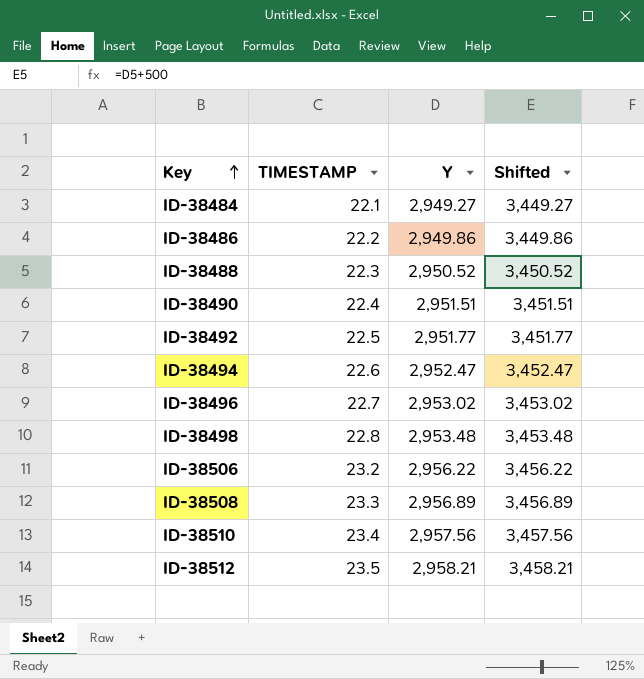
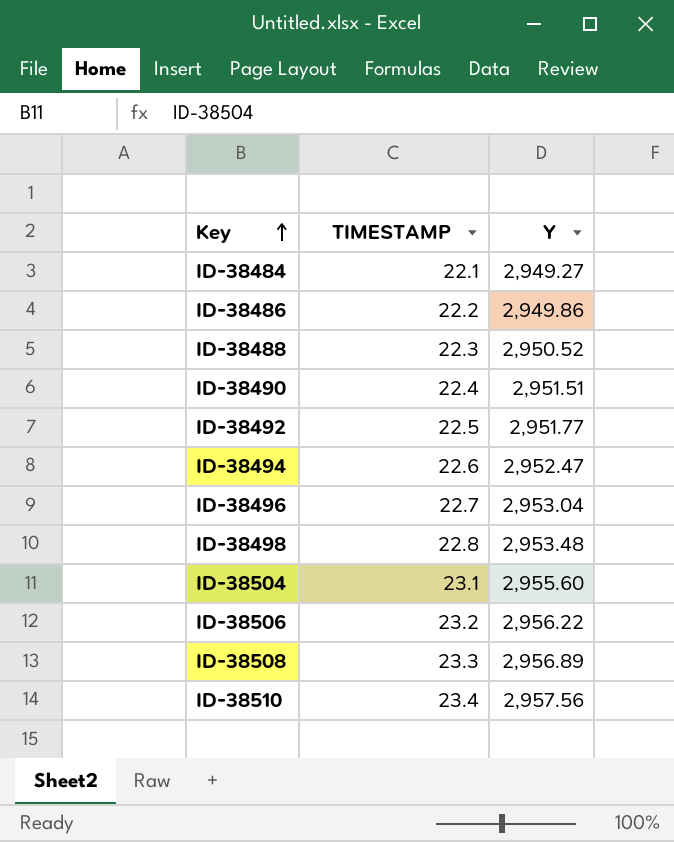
column Shifted | formula: [Y] + 500 -> none
row ID-38512: 23.5 | 2,958.21 | 3,458.21 -> none
ID-38496 | Y: 2,953.02 -> 2,953.04
row ID-38504: none -> 23.1 | 2,955.60

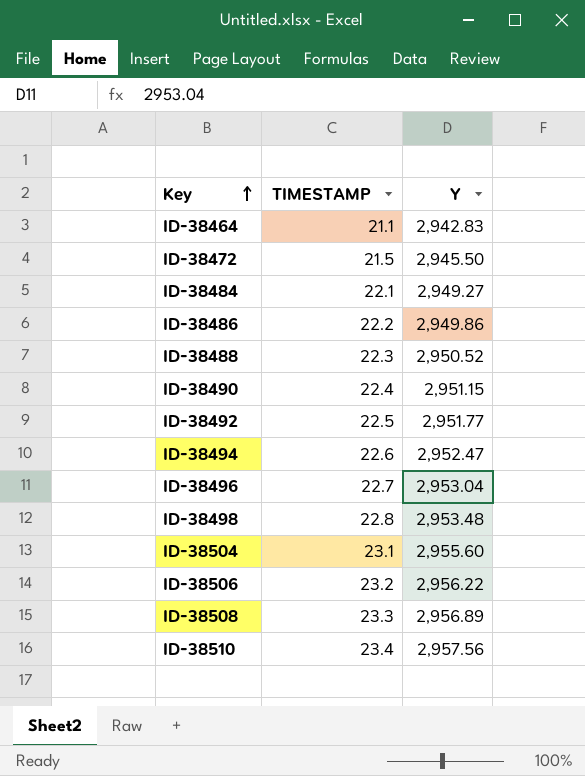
row ID-38464: none -> 21.1 | 2,942.83
row ID-38472: none -> 21.5 | 2,945.50
ID-38490 | Y: 2,951.51 -> 2,951.15

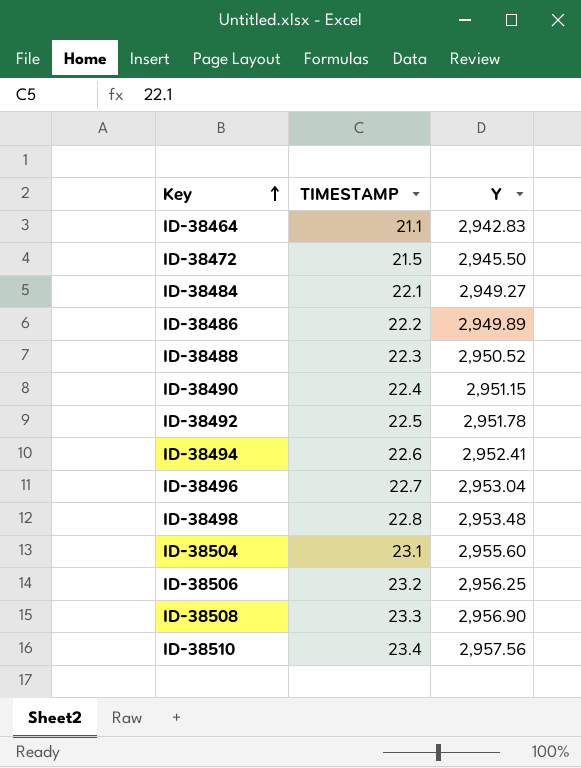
ID-38486 | Y: 2,949.86 -> 2,949.89
ID-38492 | Y: 2,951.77 -> 2,951.78
ID-38494 | Y: 2,952.47 -> 2,952.41
ID-38506 | Y: 2,956.22 -> 2,956.25
ID-38508 | Y: 2,956.89 -> 2,956.90

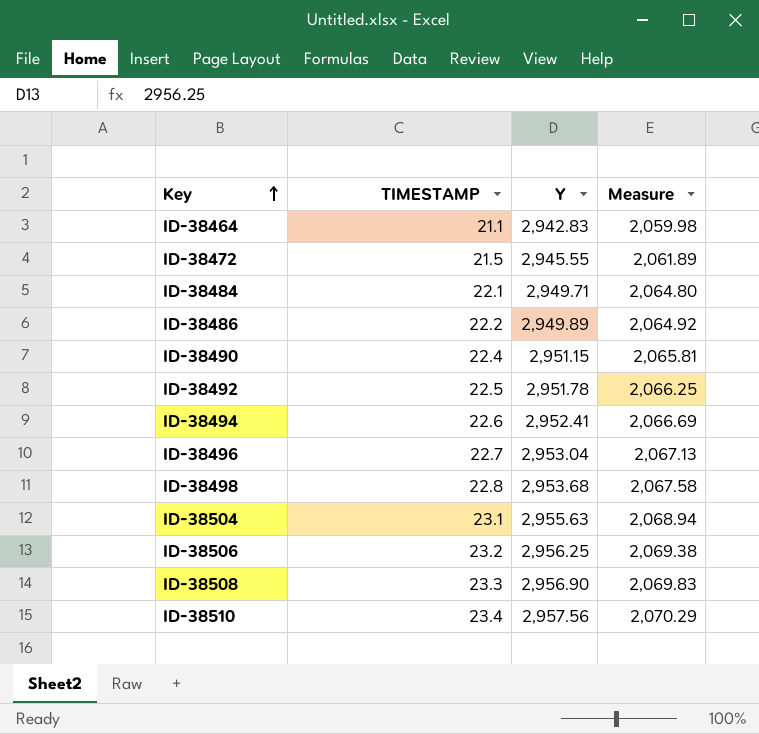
column Measure | formula: none -> [Y] * 0.7
row ID-38488: 22.3 | 2,950.52 -> none
ID-38472 | Y: 2,945.50 -> 2,945.55
ID-38484 | Y: 2,949.27 -> 2,949.71
ID-38498 | Y: 2,953.48 -> 2,953.68
ID-38504 | Y: 2,955.60 -> 2,955.63

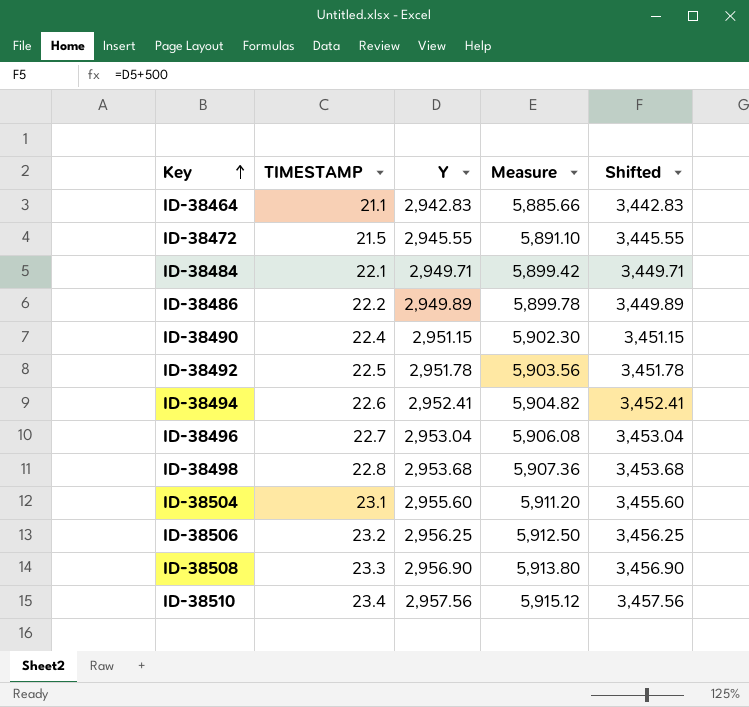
column Measure | formula: [Y] * 0.7 -> [Y] * 2
column Shifted | formula: none -> [Y] + 500
ID-38504 | Y: 2,955.63 -> 2,955.60

